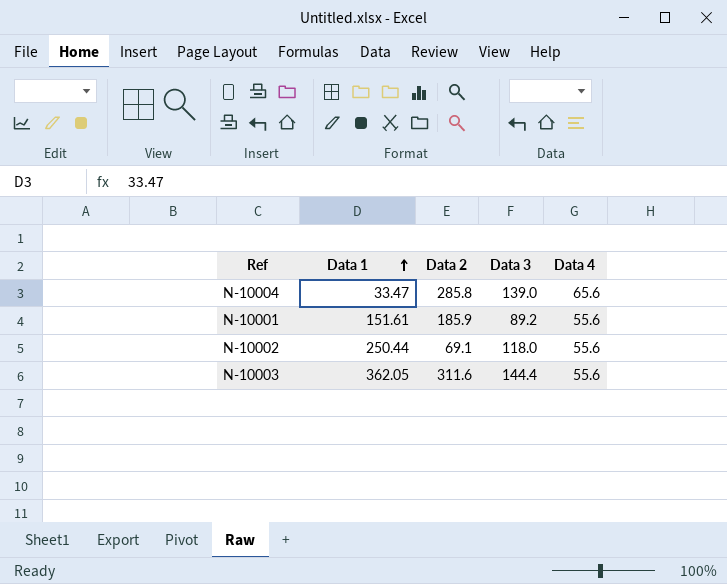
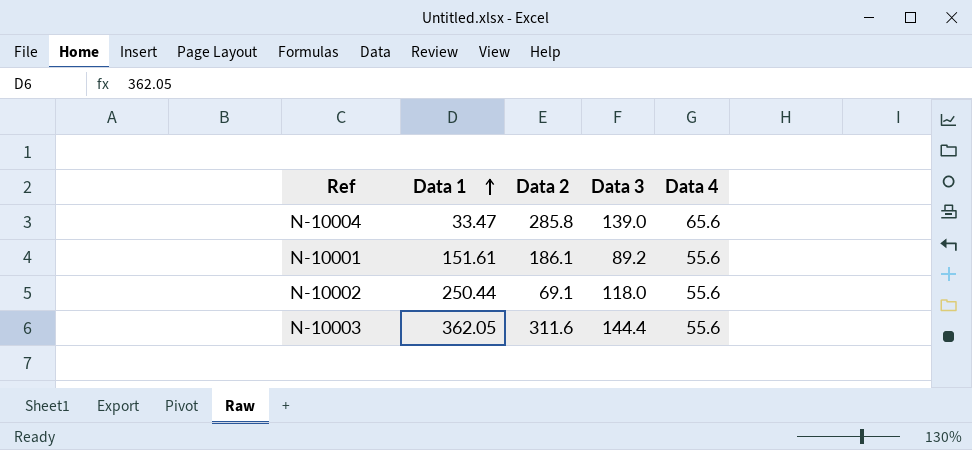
N-10001 | Data 2: 185.9 -> 186.1

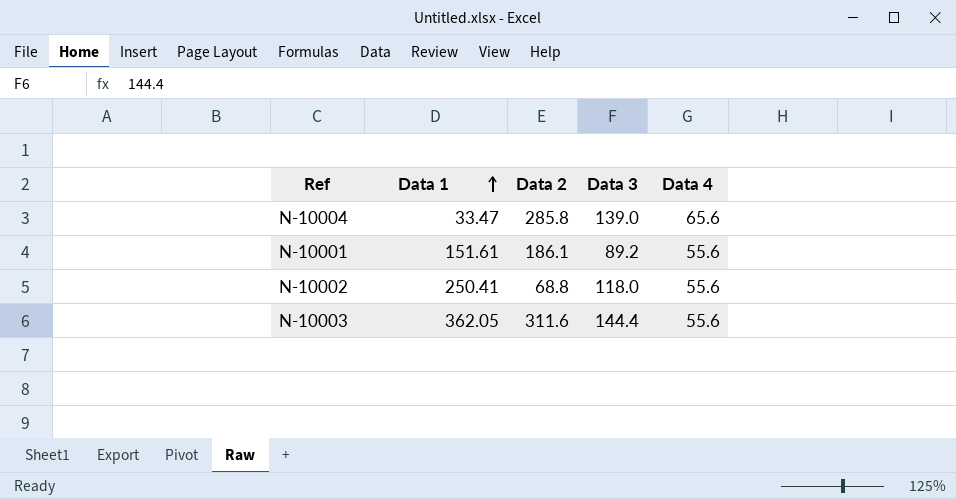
N-10002 | Data 1: 250.44 -> 250.41
N-10002 | Data 2: 69.1 -> 68.8

